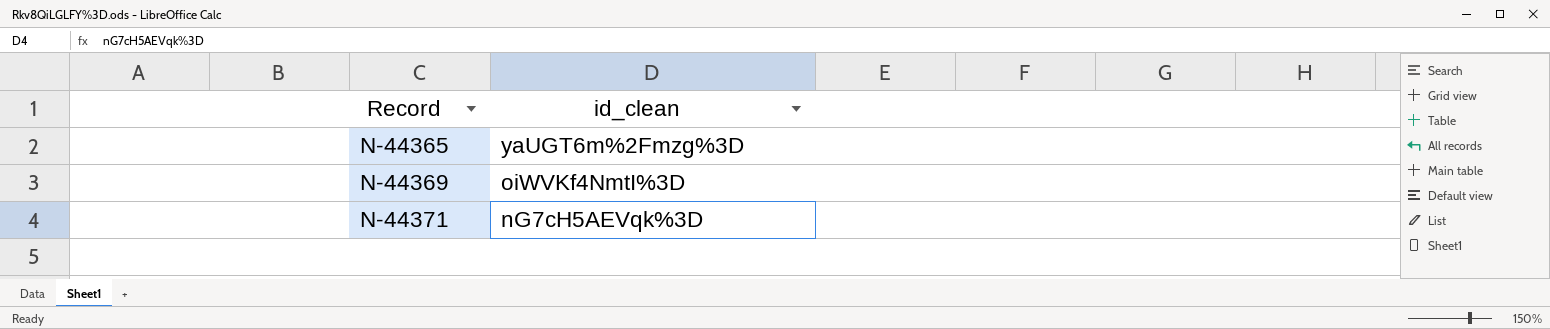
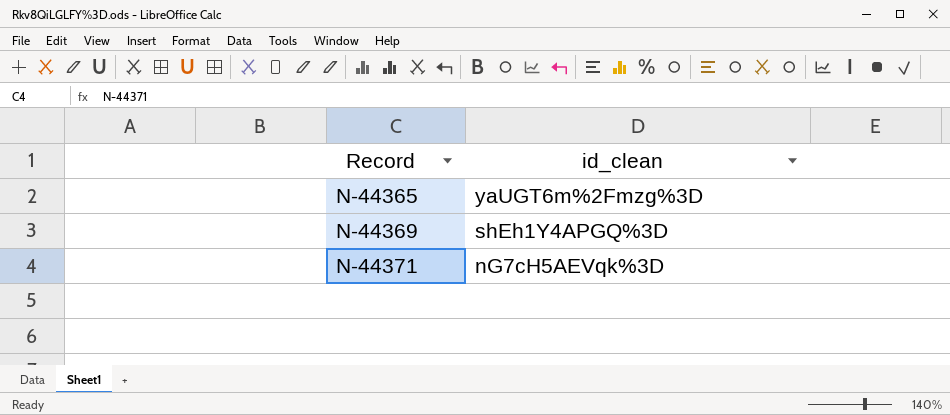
N-44369 | id_clean: oiWVKf4NmtI%3D -> shEh1Y4APGQ%3D

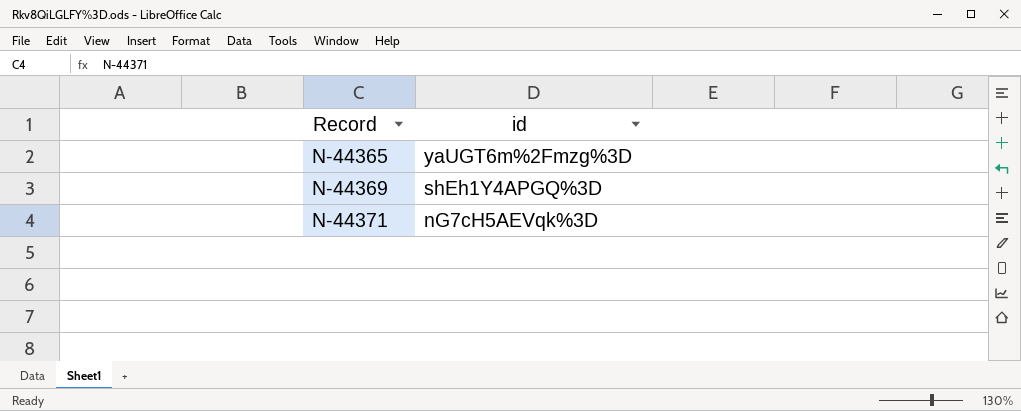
column name: id_clean -> id

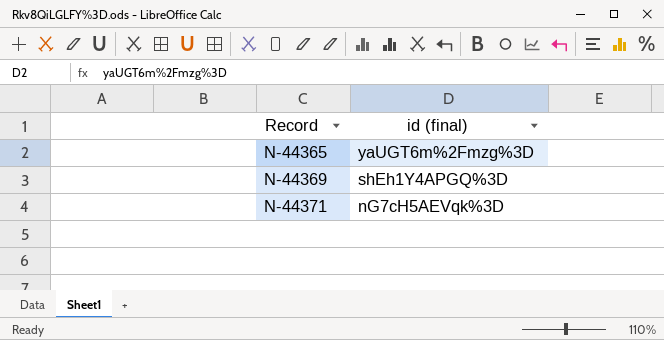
column name: id -> id (final)

